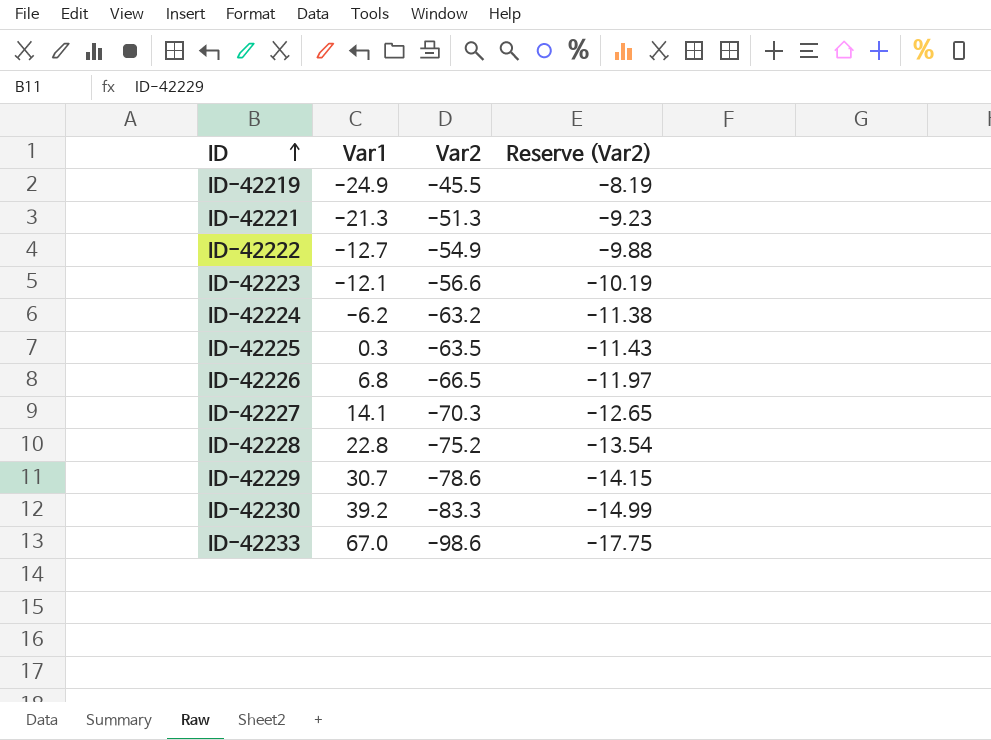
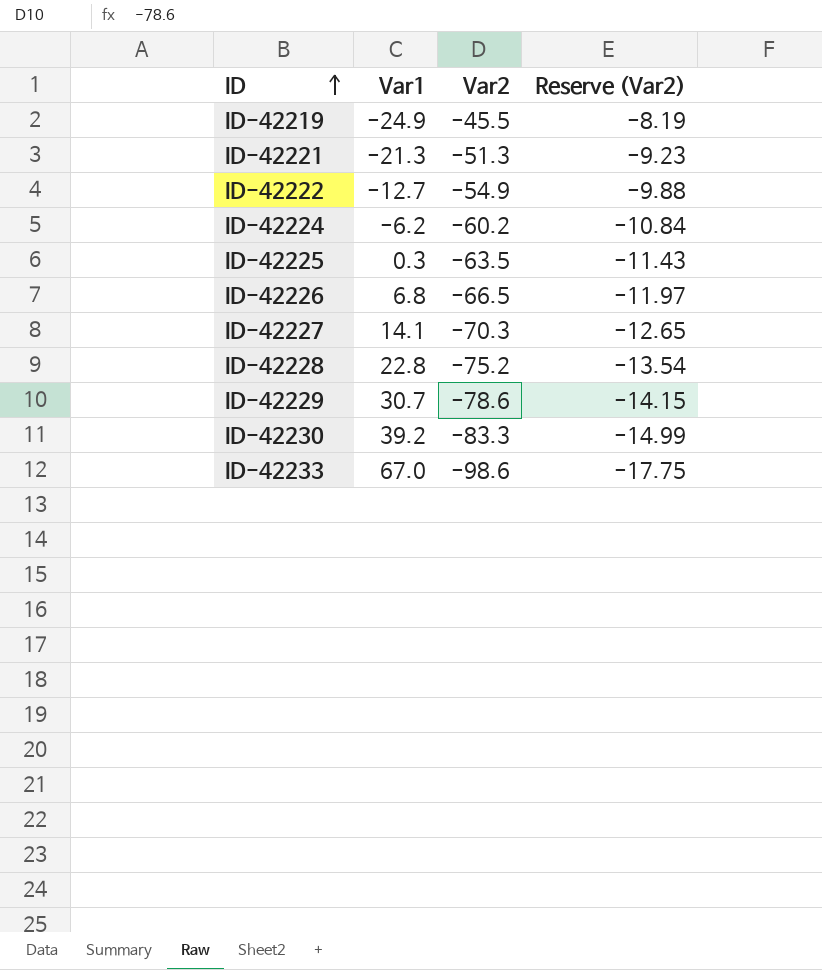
row ID-42223: -12.1 | -56.6 | -10.19 -> none
ID-42224 | Var2: -63.2 -> -60.2
ID-42224 | Reserve (Var2): -11.38 -> -10.84

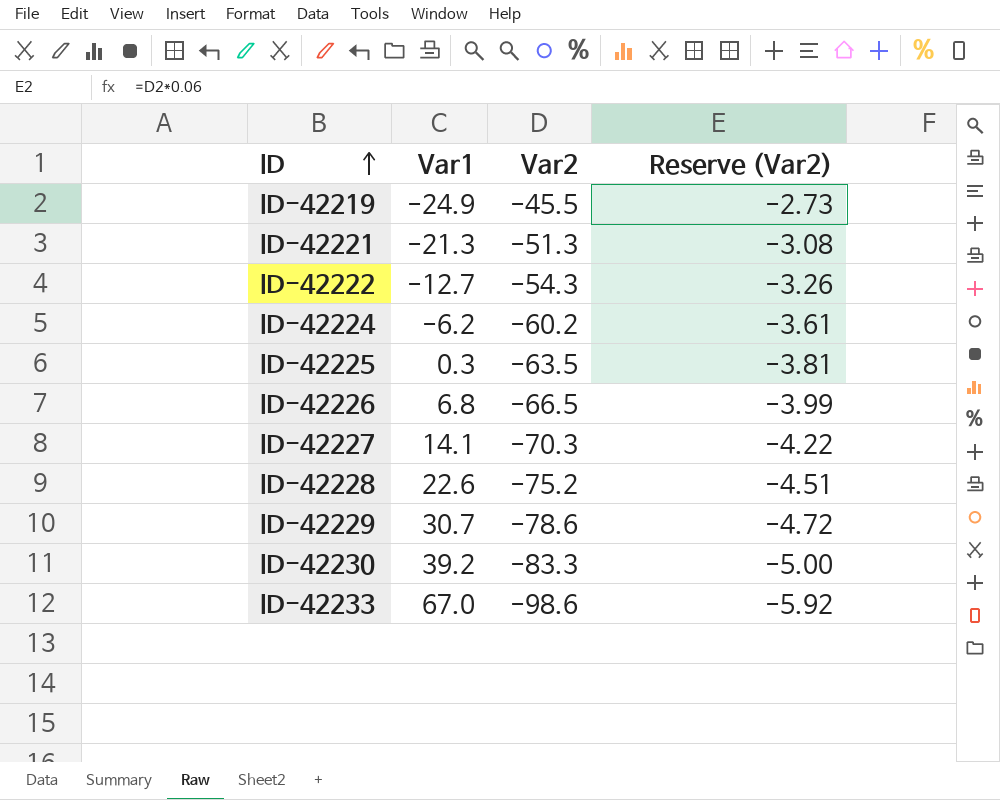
column Reserve (Var2) | formula: [Var2] * 0.18 -> [Var2] * 0.06
ID-42222 | Var2: -54.9 -> -54.3
ID-42228 | Var1: 22.8 -> 22.6

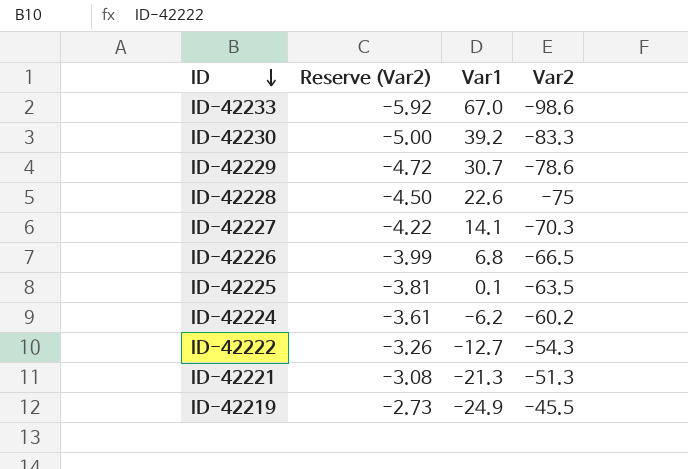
row order: ID ascending -> ID descending
column Reserve (Var2) | position: 4 -> 2
ID-42228 | Reserve (Var2): -4.51 -> -4.50
ID-42228 | Var2: -75.2 -> -75
ID-42225 | Var1: 0.3 -> 0.1

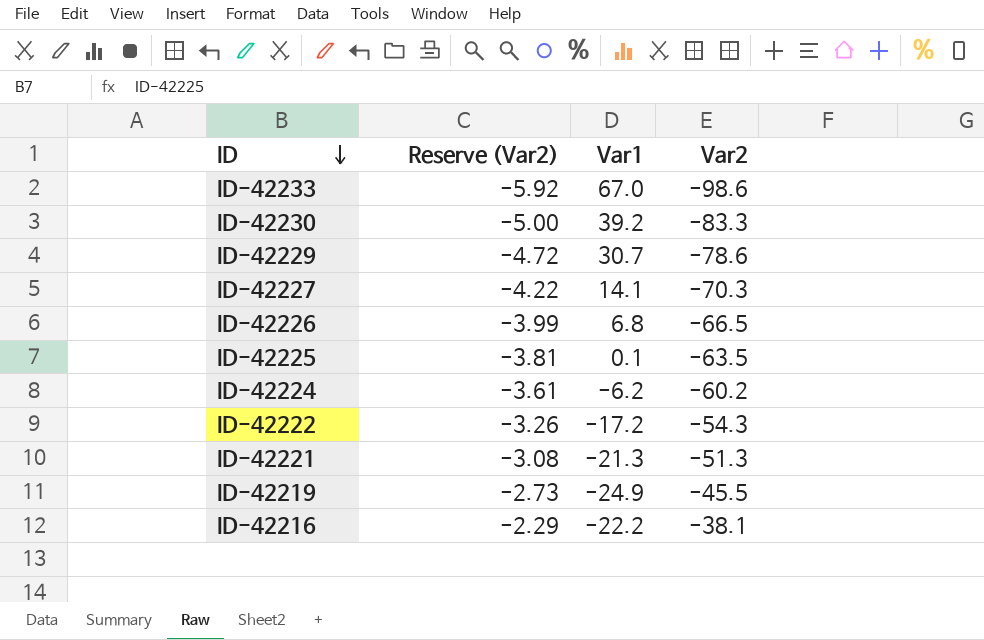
row ID-42228: -4.50 | 22.6 | -75 -> none
ID-42222 | Var1: -12.7 -> -17.2
row ID-42216: none -> -2.29 | -22.2 | -38.1

